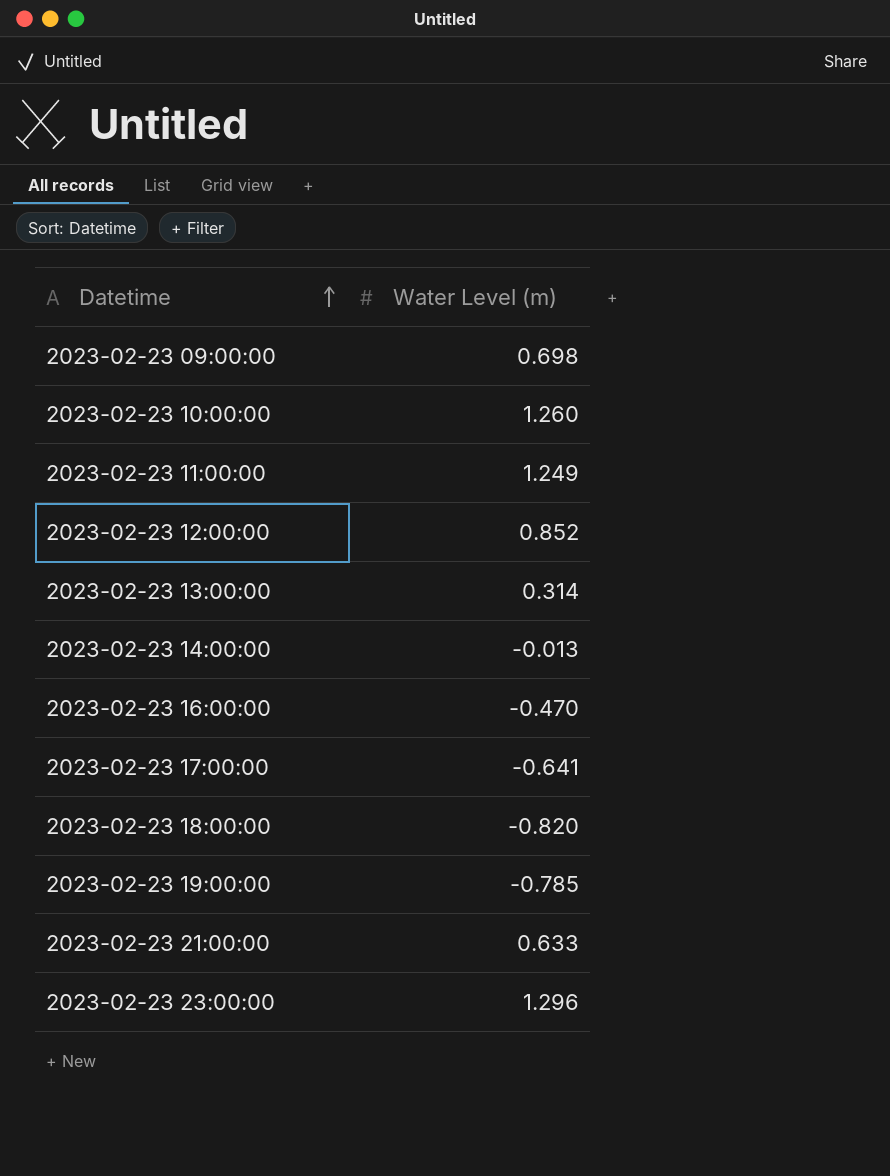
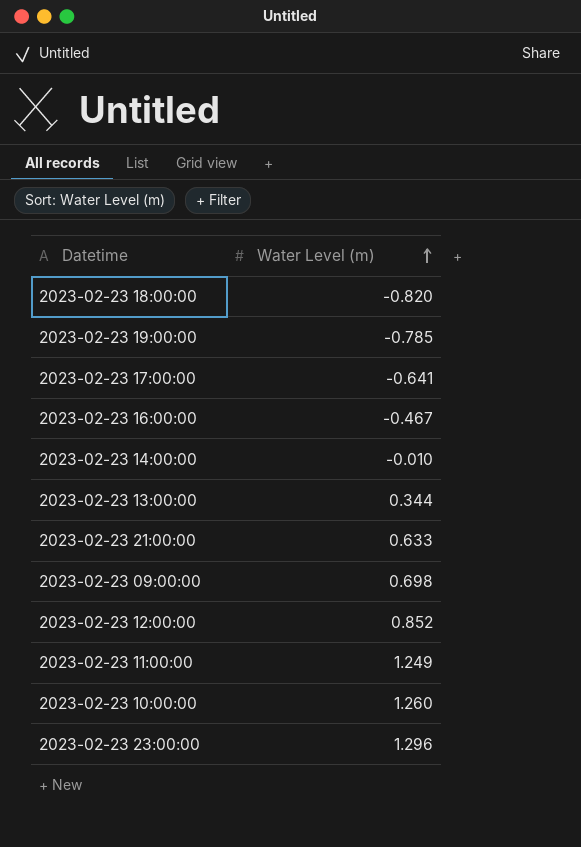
row order: Datetime ascending -> Water Level (m) ascending
2023-02-23 16:00:00 | Water Level (m): -0.470 -> -0.467
2023-02-23 14:00:00 | Water Level (m): -0.013 -> -0.010
2023-02-23 13:00:00 | Water Level (m): 0.314 -> 0.344

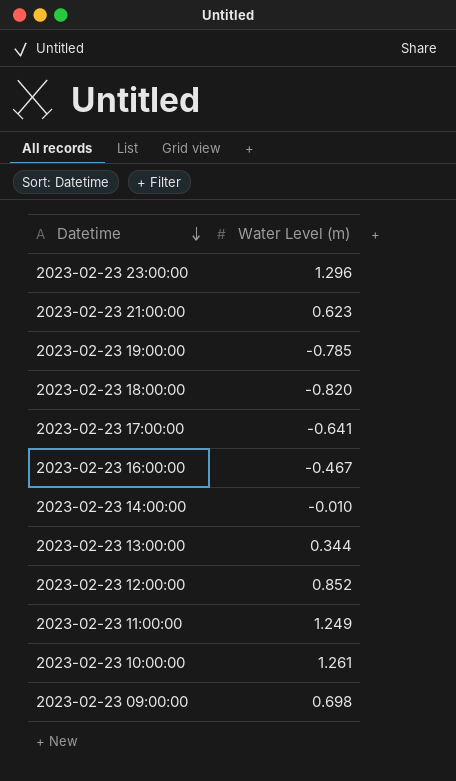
row order: Water Level (m) ascending -> Datetime descending
2023-02-23 21:00:00 | Water Level (m): 0.633 -> 0.623
2023-02-23 10:00:00 | Water Level (m): 1.260 -> 1.261

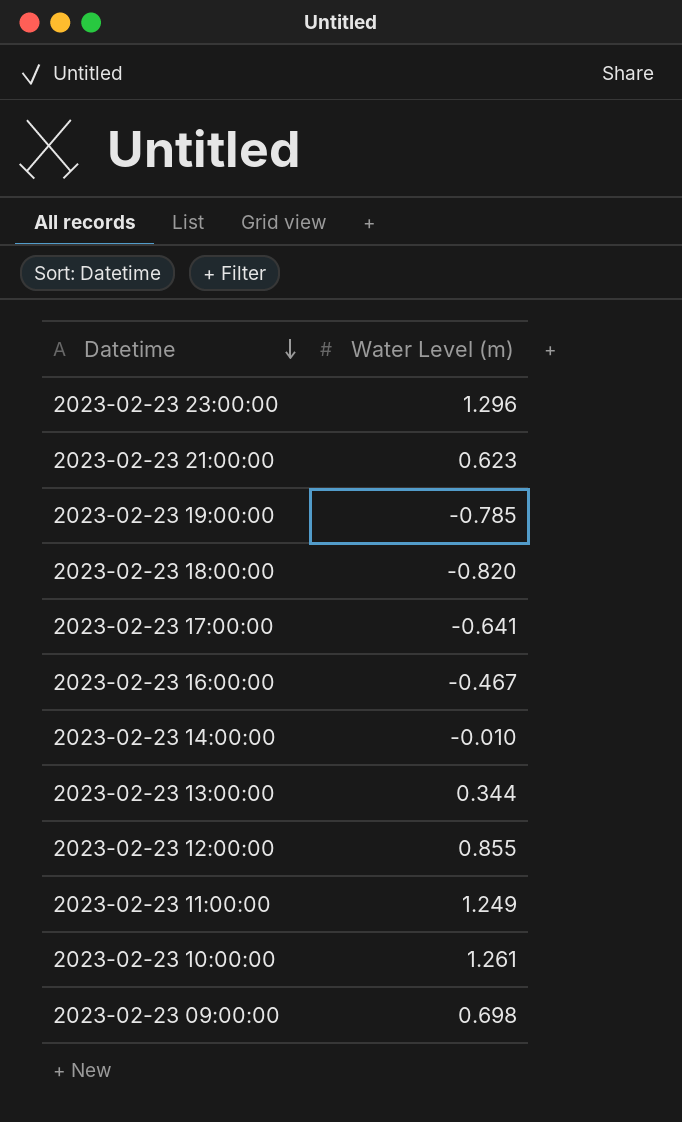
2023-02-23 12:00:00 | Water Level (m): 0.852 -> 0.855

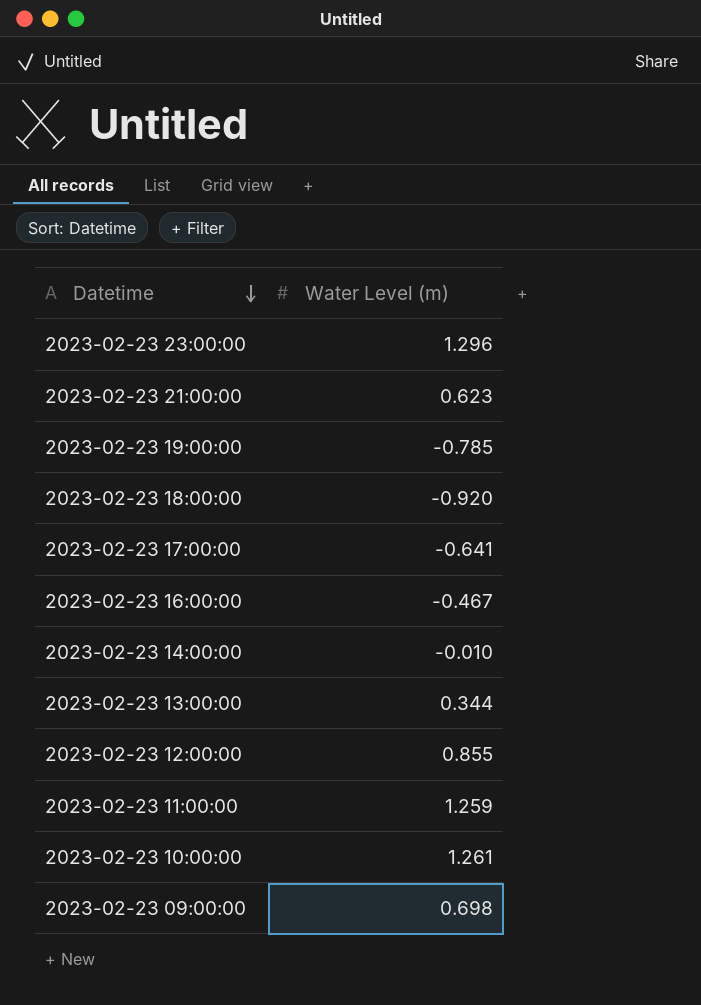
2023-02-23 18:00:00 | Water Level (m): -0.820 -> -0.920
2023-02-23 11:00:00 | Water Level (m): 1.249 -> 1.259

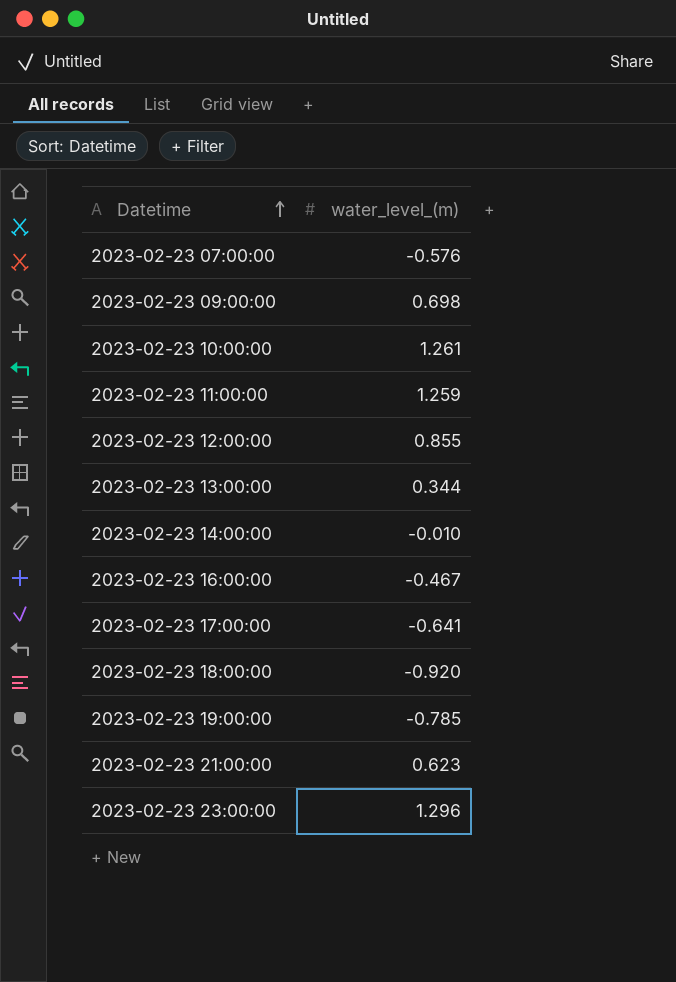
row order: Datetime descending -> Datetime ascending
column name: Water Level (m) -> water_level_(m)
row 2023-02-23 07:00:00: none -> -0.576

